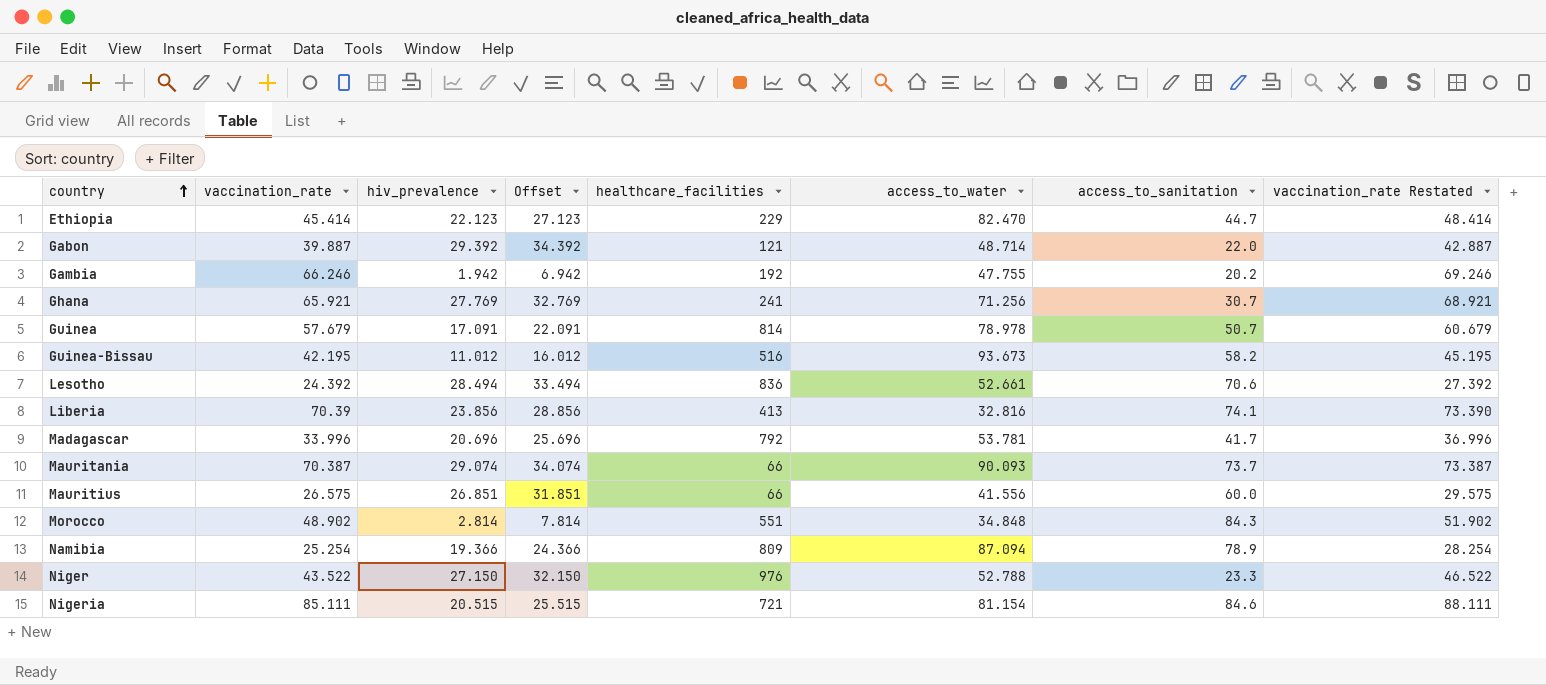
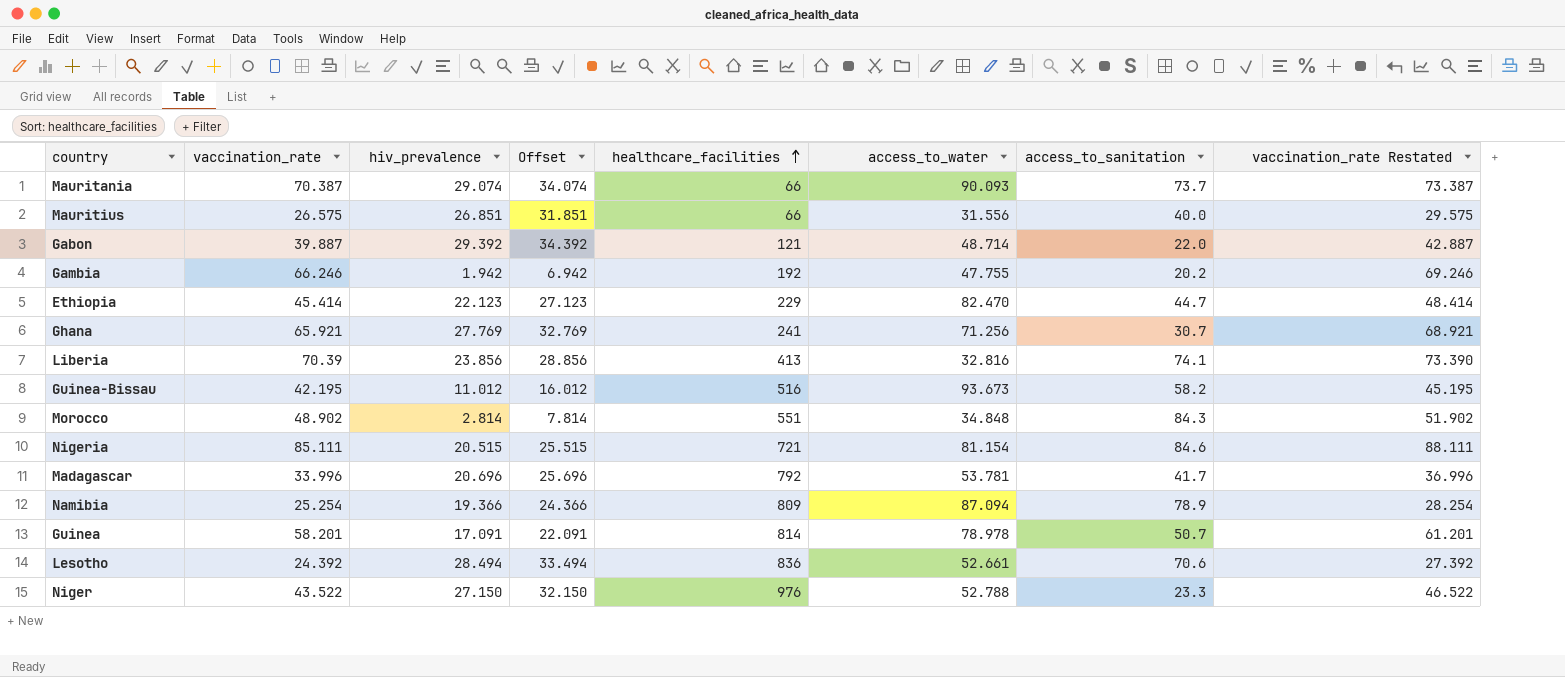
row order: country ascending -> healthcare_facilities ascending
Mauritius | access_to_water: 41.556 -> 31.556
Mauritius | access_to_sanitation: 60.0 -> 40.0
Guinea | vaccination_rate: 57.679 -> 58.201
Guinea | vaccination_rate Restated: 60.679 -> 61.201

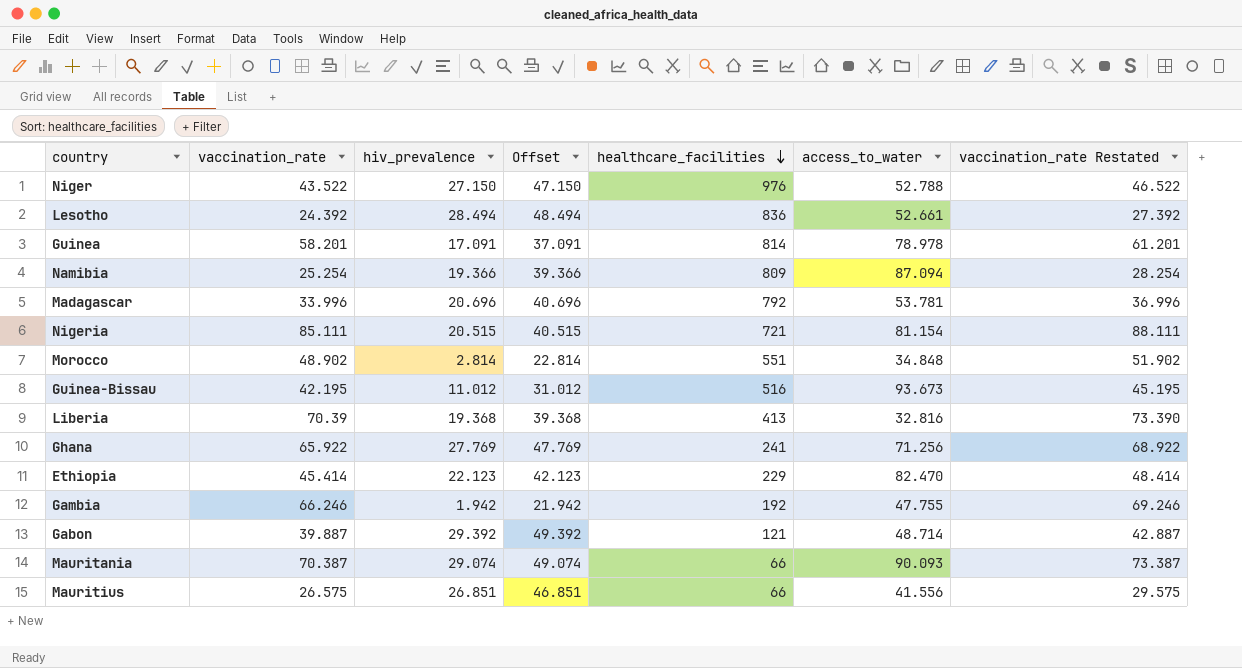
row order: healthcare_facilities ascending -> healthcare_facilities descending
column access_to_sanitation | position: 7 -> none
column Offset | formula: [hiv_prevalence] + 5 -> [hiv_prevalence] + 20
Liberia | hiv_prevalence: 23.856 -> 19.368
Ghana | vaccination_rate: 65.921 -> 65.922
Ghana | vaccination_rate Restated: 68.921 -> 68.922
Mauritius | access_to_water: 31.556 -> 41.556

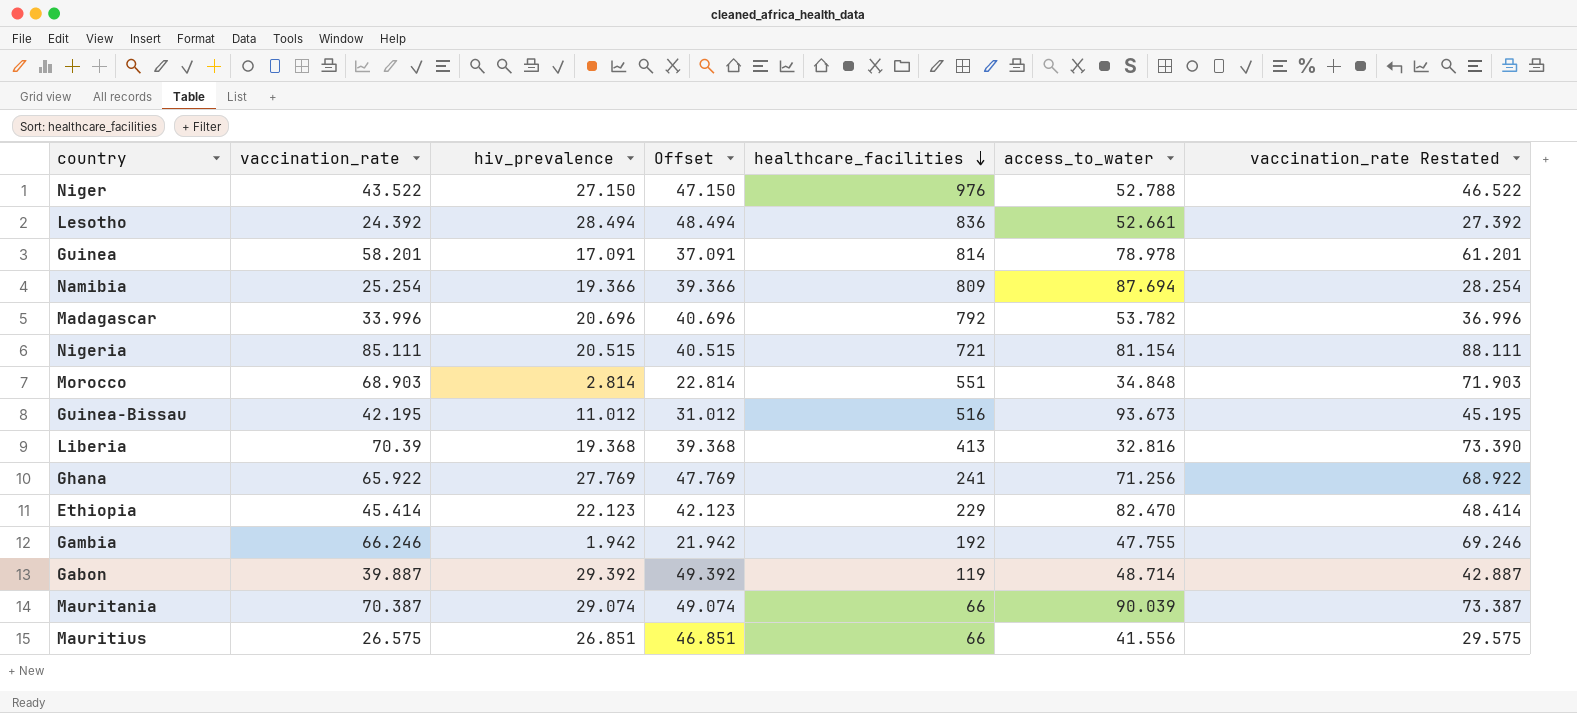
Namibia | access_to_water: 87.094 -> 87.694
Madagascar | access_to_water: 53.781 -> 53.782
Morocco | vaccination_rate: 48.902 -> 68.903
Morocco | vaccination_rate Restated: 51.902 -> 71.903
Gabon | healthcare_facilities: 121 -> 119
Mauritania | access_to_water: 90.093 -> 90.039

